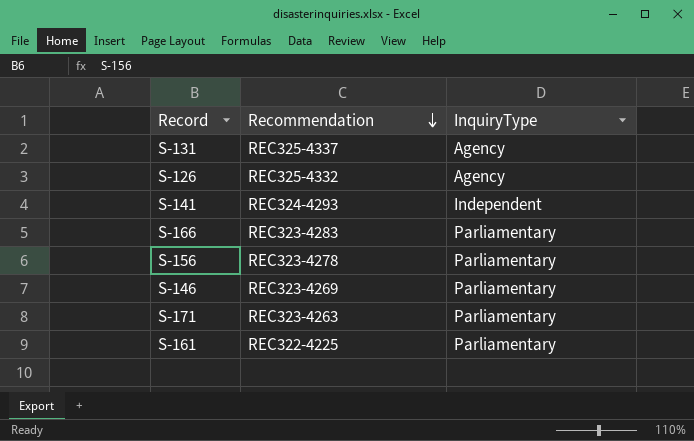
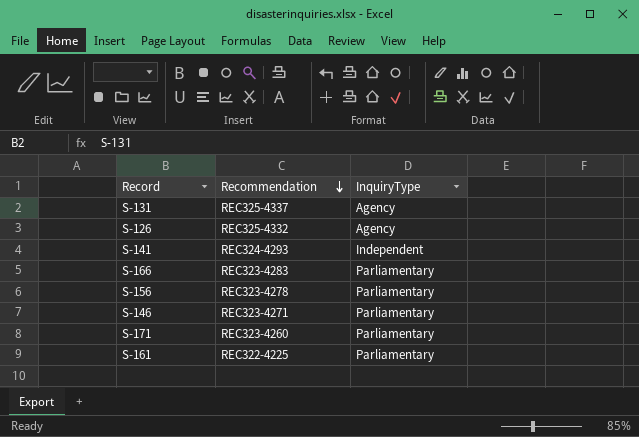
S-146 | Recommendation: REC323-4269 -> REC323-4271
S-171 | Recommendation: REC323-4263 -> REC323-4260

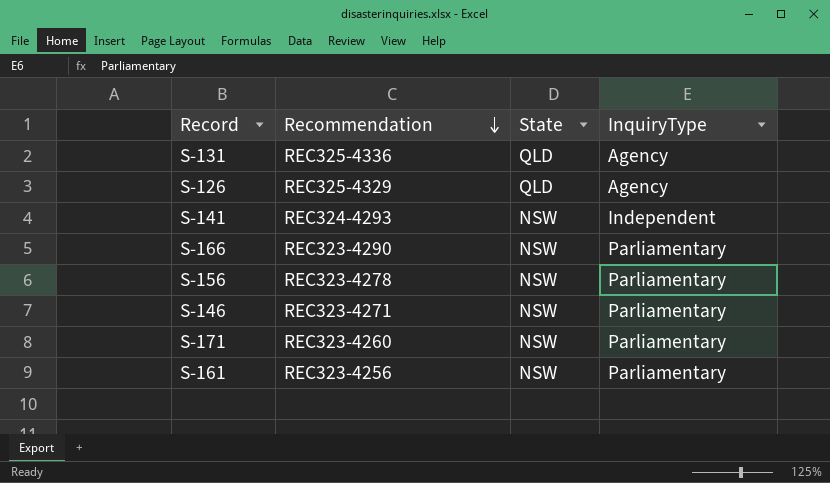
column State | position: none -> 3
S-131 | Recommendation: REC325-4337 -> REC325-4336
S-126 | Recommendation: REC325-4332 -> REC325-4329
S-166 | Recommendation: REC323-4283 -> REC323-4290
S-161 | Recommendation: REC322-4225 -> REC323-4256

